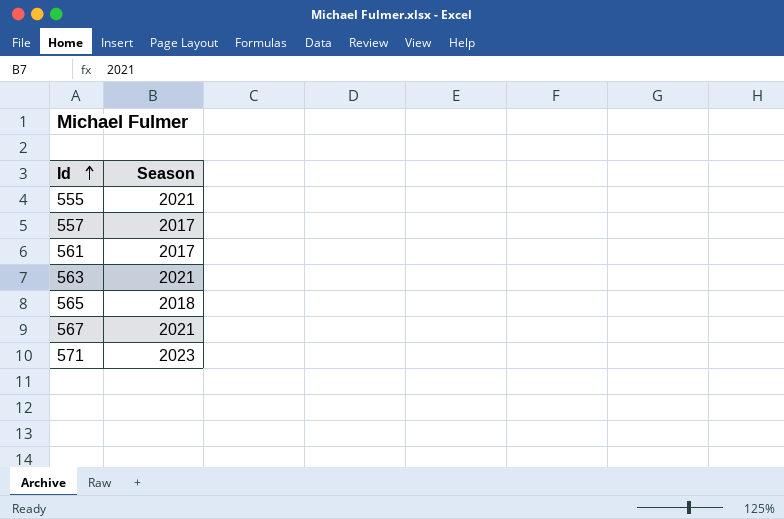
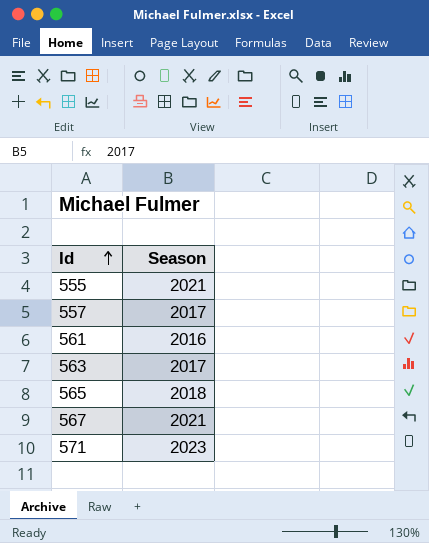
561 | Season: 2017 -> 2016
563 | Season: 2021 -> 2017

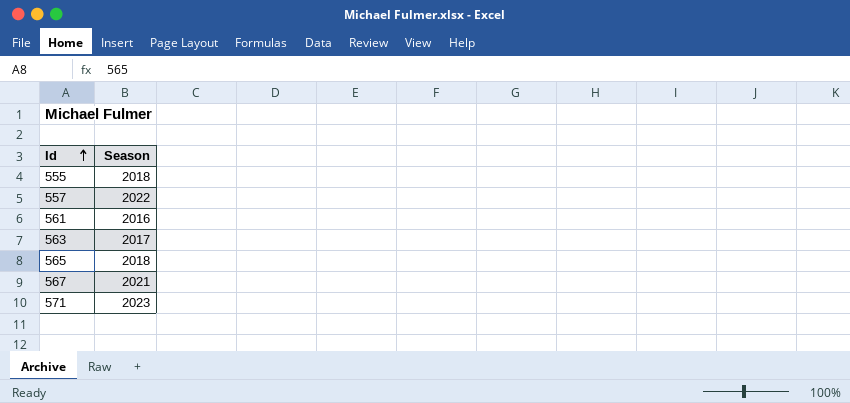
555 | Season: 2021 -> 2018
557 | Season: 2017 -> 2022

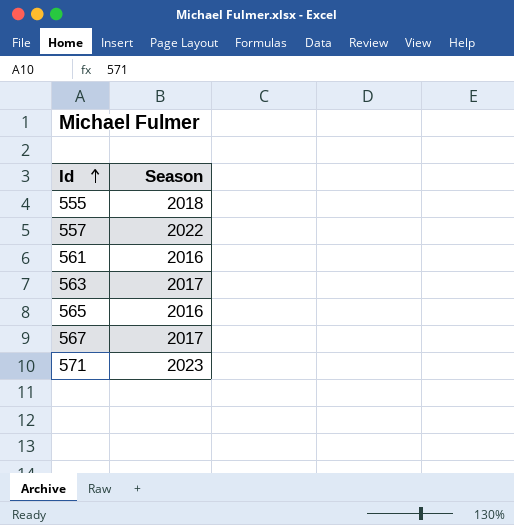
565 | Season: 2018 -> 2016
567 | Season: 2021 -> 2017

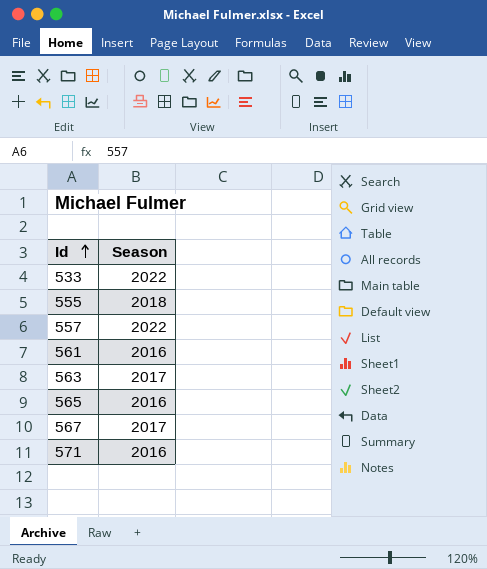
row 533: none -> 2022
571 | Season: 2023 -> 2016

